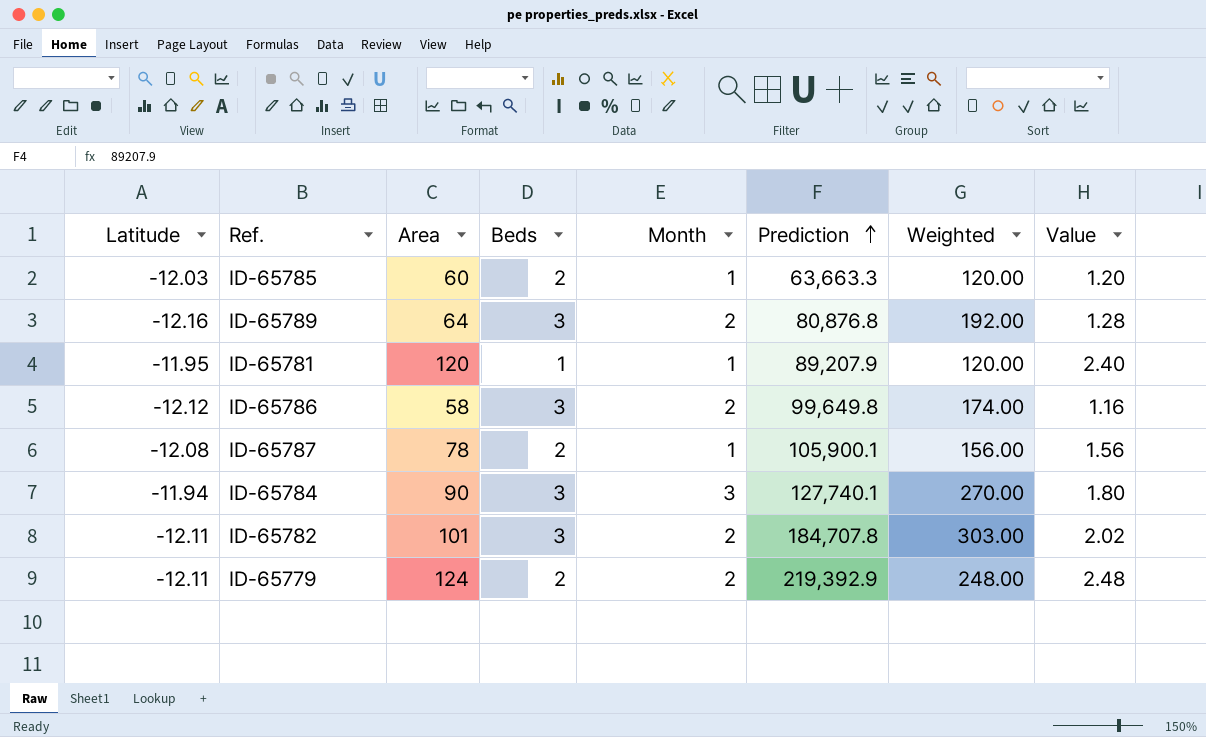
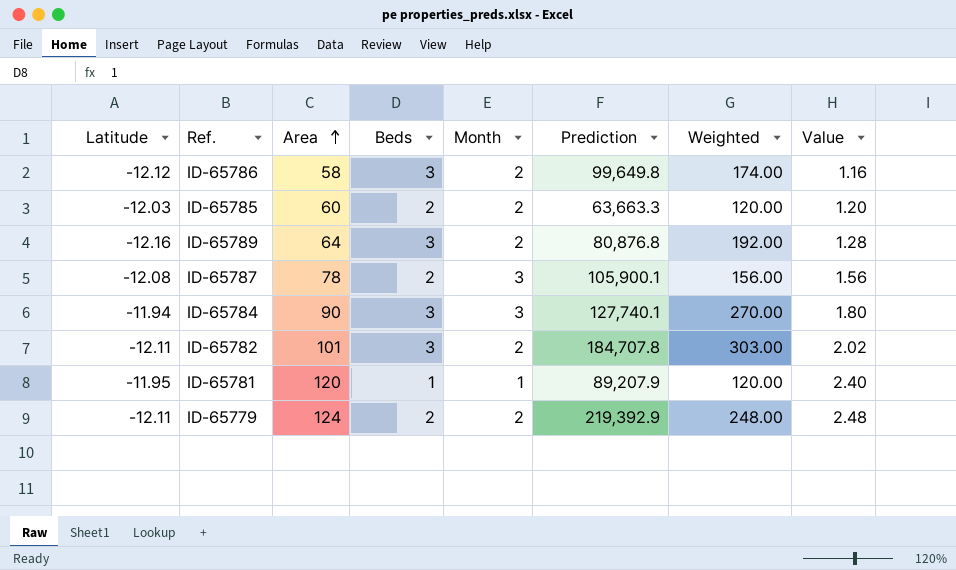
row order: Prediction ascending -> Area ascending
ID-65785 | Month: 1 -> 2
ID-65787 | Month: 1 -> 3

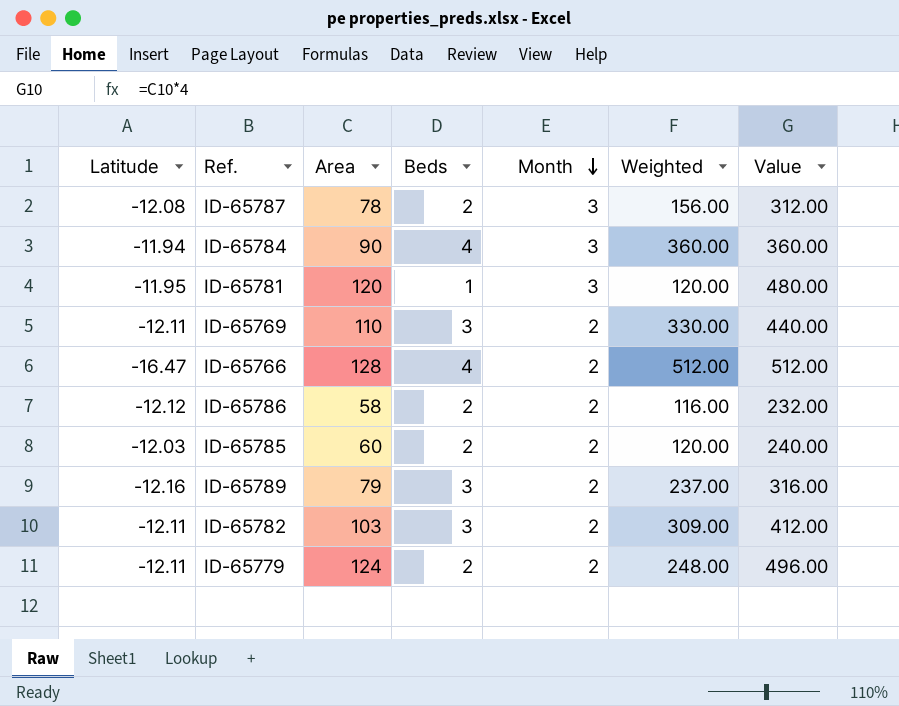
row order: Area ascending -> Month descending
column Prediction | position: 6 -> none
column Value | formula: [Area] * 0.02 -> [Area] * 4
ID-65784 | Beds: 3 -> 4
ID-65784 | Weighted: 270.00 -> 360.00
ID-65781 | Month: 1 -> 3
row ID-65769: none -> -12.11 | 110 | 3 | 2 | 330.00 | 440.00
row ID-65766: none -> -16.47 | 128 | 4 | 2 | 512.00 | 512.00
ID-65786 | Beds: 3 -> 2
ID-65786 | Weighted: 174.00 -> 116.00
ID-65789 | Area: 64 -> 79
ID-65789 | Weighted: 192.00 -> 237.00
ID-65782 | Area: 101 -> 103
ID-65782 | Weighted: 303.00 -> 309.00

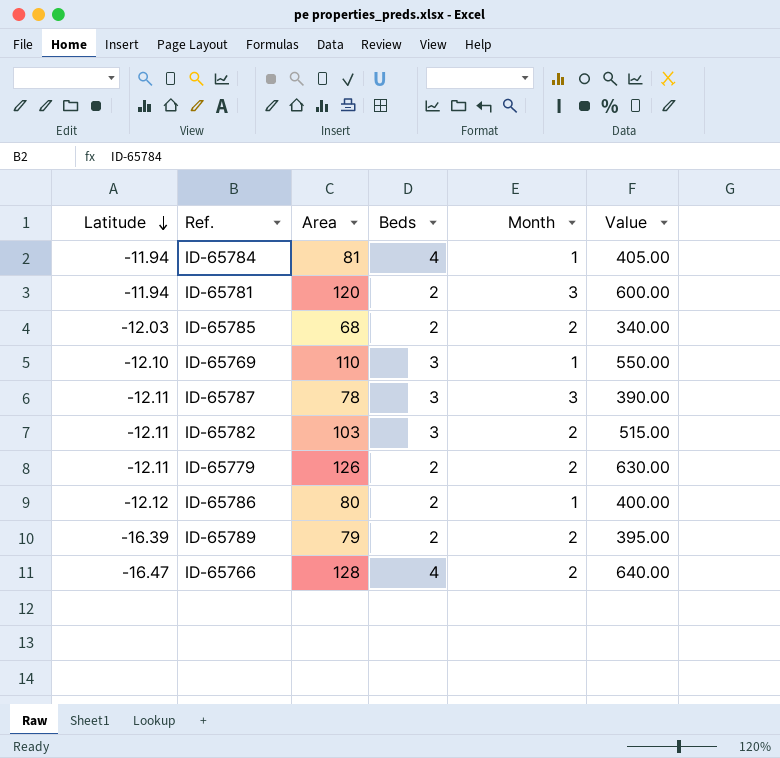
row order: Month descending -> Latitude descending
column Weighted | formula: [Area] * [Beds] -> none
column Value | formula: [Area] * 4 -> [Area] * 5
ID-65784 | Area: 90 -> 81
ID-65784 | Month: 3 -> 1
ID-65781 | Latitude: -11.95 -> -11.94
ID-65781 | Beds: 1 -> 2
ID-65785 | Area: 60 -> 68
ID-65769 | Latitude: -12.11 -> -12.10
ID-65769 | Month: 2 -> 1
ID-65787 | Latitude: -12.08 -> -12.11
ID-65787 | Beds: 2 -> 3
ID-65779 | Area: 124 -> 126
ID-65786 | Area: 58 -> 80
ID-65786 | Month: 2 -> 1
ID-65789 | Latitude: -12.16 -> -16.39
ID-65789 | Beds: 3 -> 2

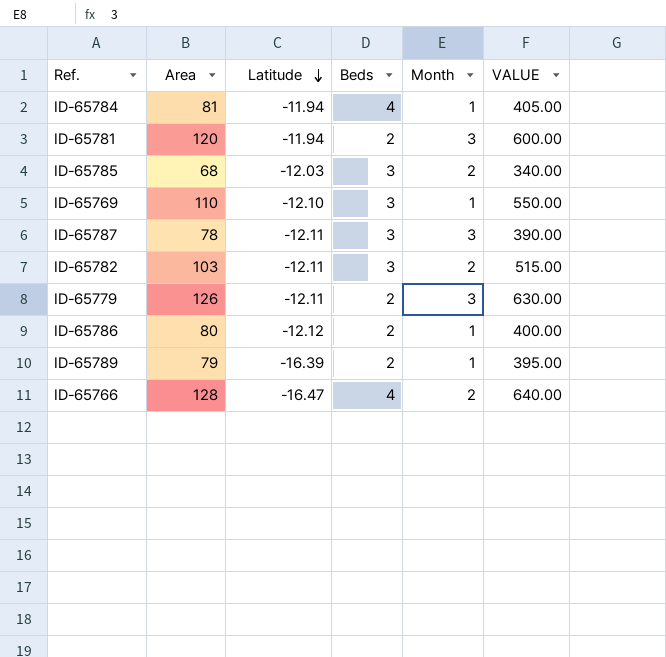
column Latitude | position: 1 -> 3
column name: Value -> VALUE
ID-65785 | Beds: 2 -> 3
ID-65779 | Month: 2 -> 3
ID-65789 | Month: 2 -> 1

